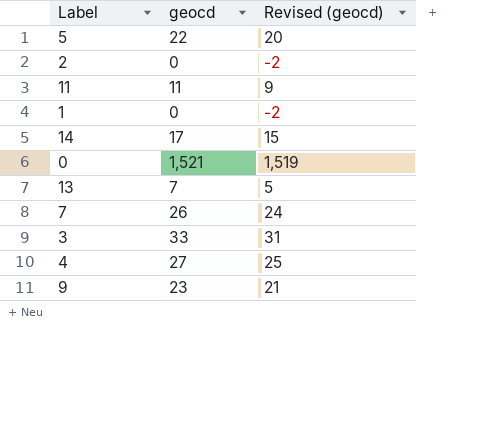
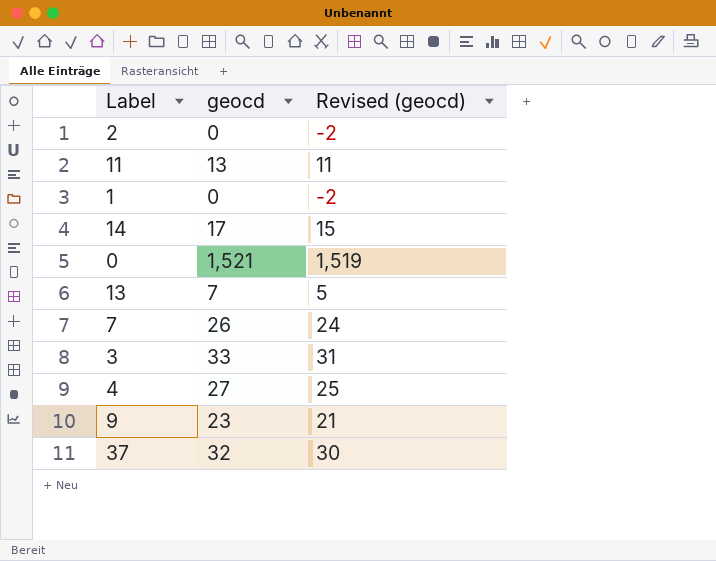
row 5: 22 | 20 -> none
11 | geocd: 11 -> 13
11 | Revised (geocd): 9 -> 11
row 37: none -> 32 | 30

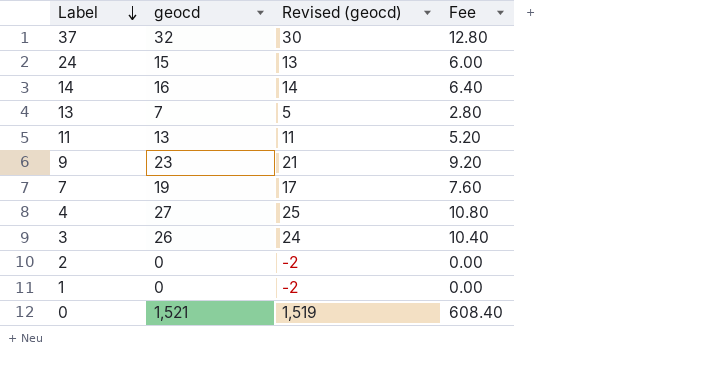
row order: none -> Label descending
column Fee | formula: none -> [geocd] * 0.4
row 24: none -> 15 | 13 | 6.00
14 | geocd: 17 -> 16
14 | Revised (geocd): 15 -> 14
7 | geocd: 26 -> 19
7 | Revised (geocd): 24 -> 17
3 | geocd: 33 -> 26
3 | Revised (geocd): 31 -> 24

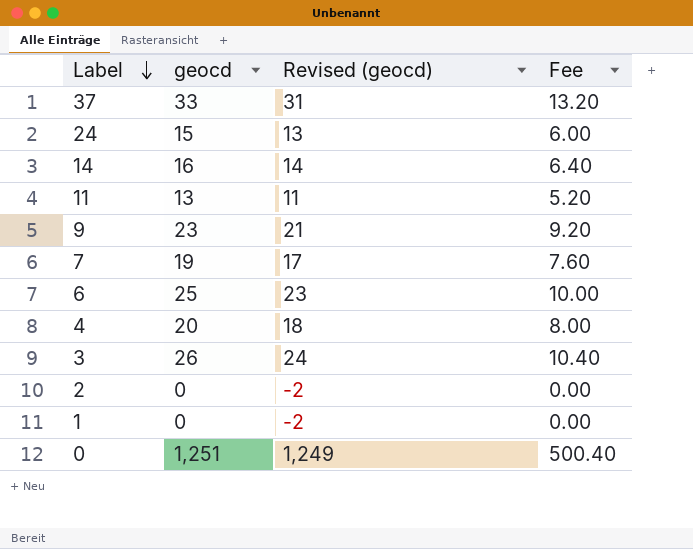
row 13: 7 | 5 | 2.80 -> none
37 | geocd: 32 -> 33
37 | Revised (geocd): 30 -> 31
37 | Fee: 12.80 -> 13.20
row 6: none -> 25 | 23 | 10.00
4 | geocd: 27 -> 20
4 | Revised (geocd): 25 -> 18
4 | Fee: 10.80 -> 8.00
0 | geocd: 1,521 -> 1,251
0 | Revised (geocd): 1,519 -> 1,249
0 | Fee: 608.40 -> 500.40

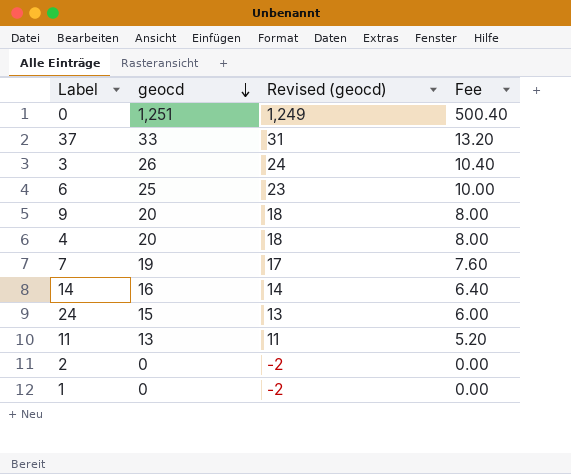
row order: Label descending -> geocd descending
9 | geocd: 23 -> 20
9 | Revised (geocd): 21 -> 18
9 | Fee: 9.20 -> 8.00

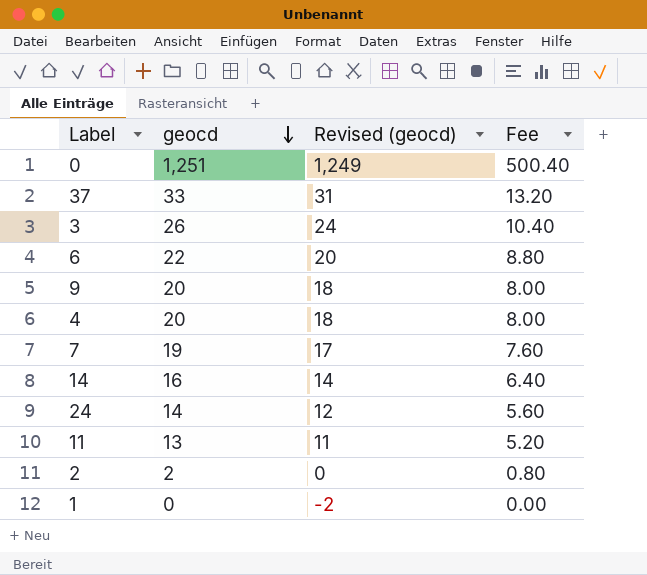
6 | geocd: 25 -> 22
6 | Revised (geocd): 23 -> 20
6 | Fee: 10.00 -> 8.80
24 | geocd: 15 -> 14
24 | Revised (geocd): 13 -> 12
24 | Fee: 6.00 -> 5.60
2 | geocd: 0 -> 2
2 | Revised (geocd): -2 -> 0
2 | Fee: 0.00 -> 0.80

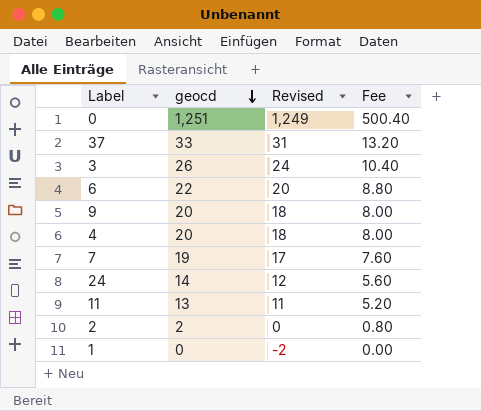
column name: Revised (geocd) -> Revised
row 14: 16 | 14 | 6.40 -> none

